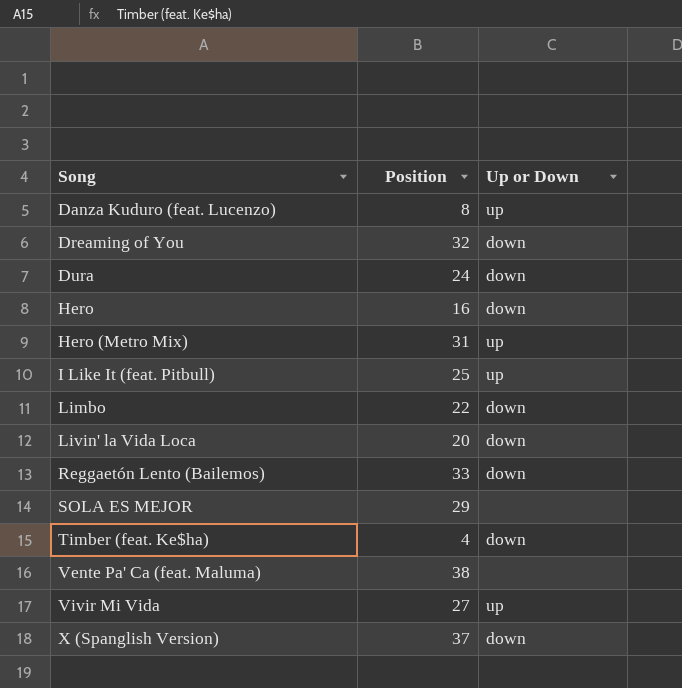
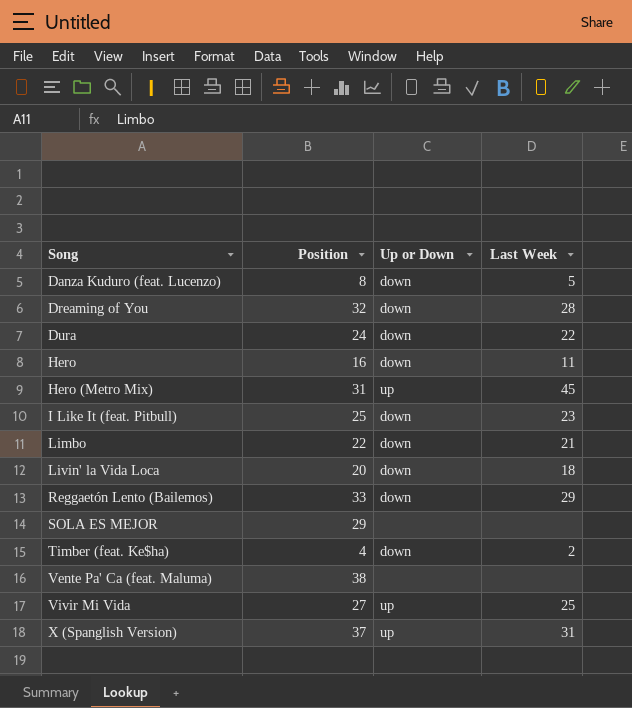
column Last Week | position: none -> 4
Danza Kuduro (feat. Lucenzo) | Up or Down: up -> down
I Like It (feat. Pitbull) | Up or Down: up -> down
X (Spanglish Version) | Up or Down: down -> up

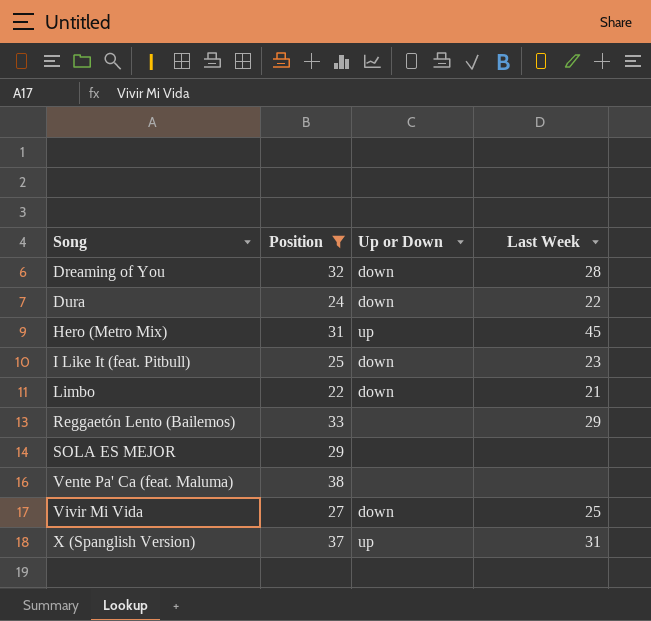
filter: none -> Position >= 22
Reggaetón Lento (Bailemos) | Up or Down: down -> none
Vivir Mi Vida | Up or Down: up -> down

